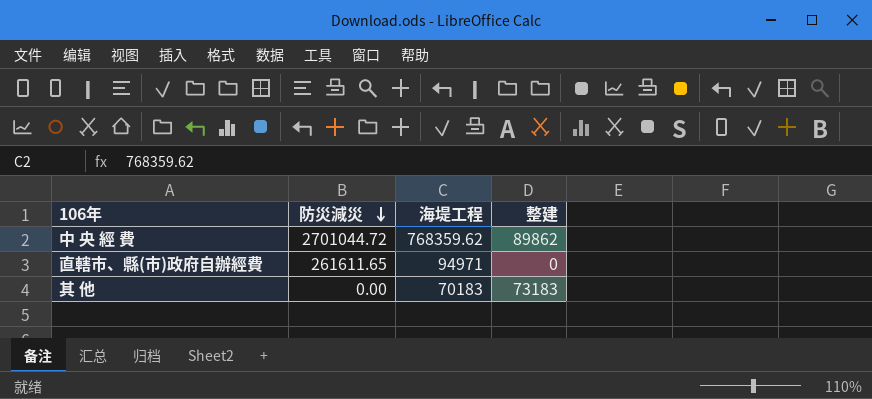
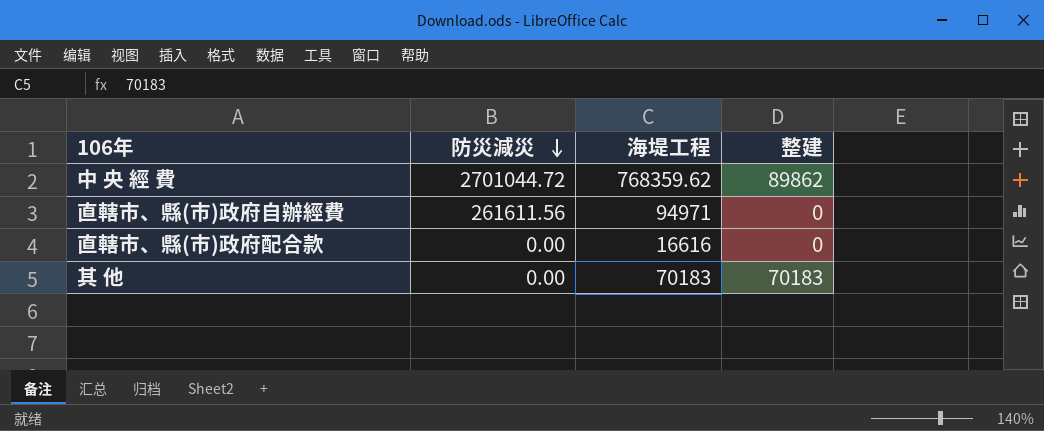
直轄市、縣(市)政府自辦經費 | 防災減災: 261611.65 -> 261611.56
row 直轄市、縣(市)政府配合款: none -> 0.00 | 16616 | 0
其 他 | 整建: 73183 -> 70183

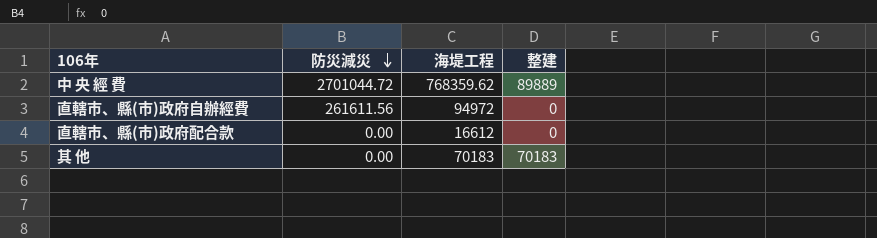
中 央 經 費 | 整建: 89862 -> 89889
直轄市、縣(市)政府自辦經費 | 海堤工程: 94971 -> 94972
直轄市、縣(市)政府配合款 | 海堤工程: 16616 -> 16612

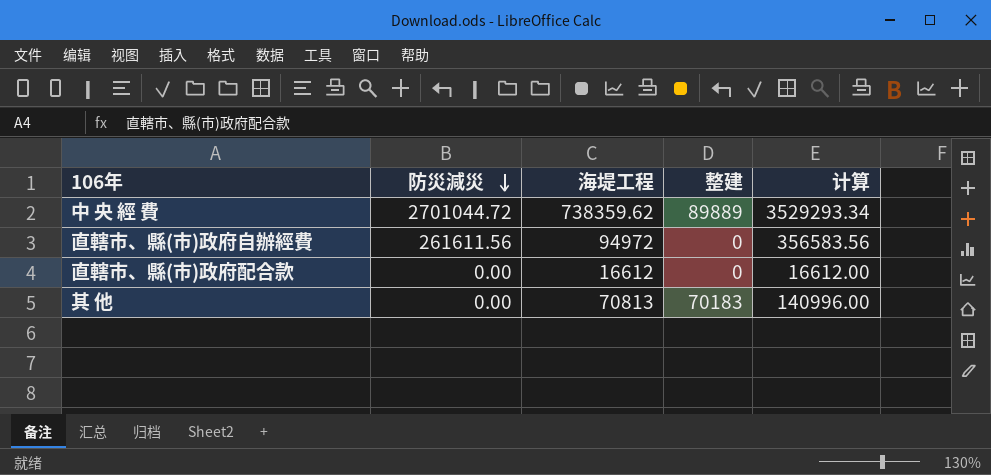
column 计算 | formula: none -> [防災減災] + [海堤工程] + [整建]
中 央 經 費 | 海堤工程: 768359.62 -> 738359.62
其 他 | 海堤工程: 70183 -> 70813

